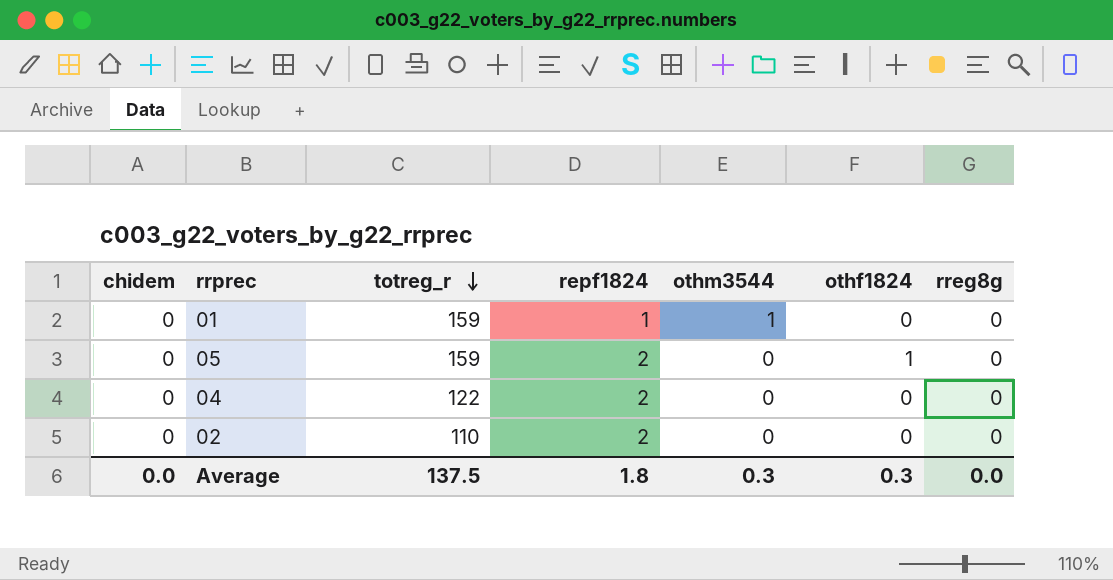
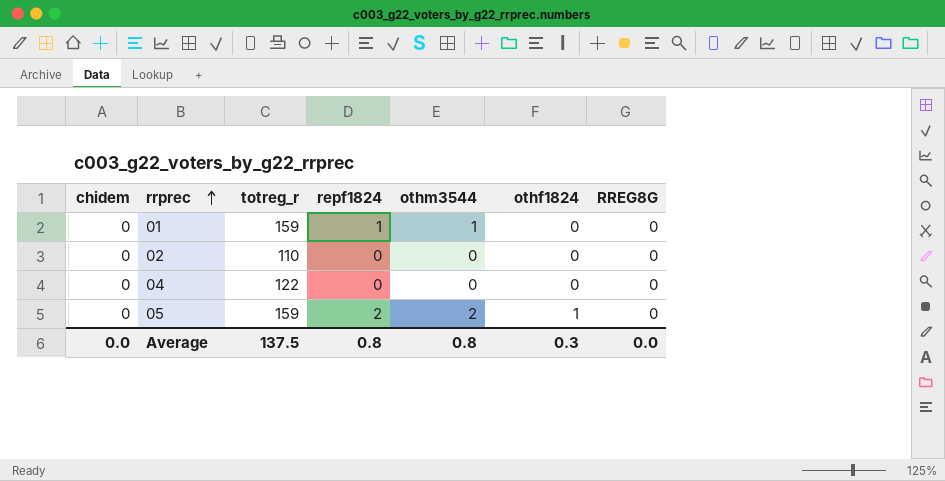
row order: totreg_r descending -> rrprec ascending
column name: rreg8g -> RREG8G
02 | repf1824: 2 -> 0
04 | repf1824: 2 -> 0
05 | othm3544: 0 -> 2
Average | repf1824: 1.8 -> 0.8
Average | othm3544: 0.3 -> 0.8

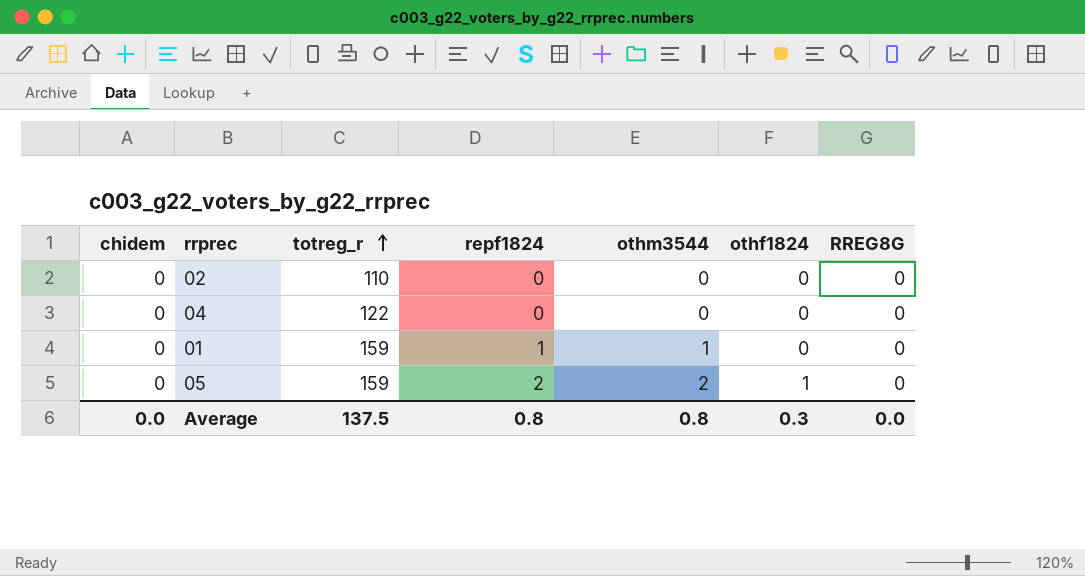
row order: rrprec ascending -> totreg_r ascending

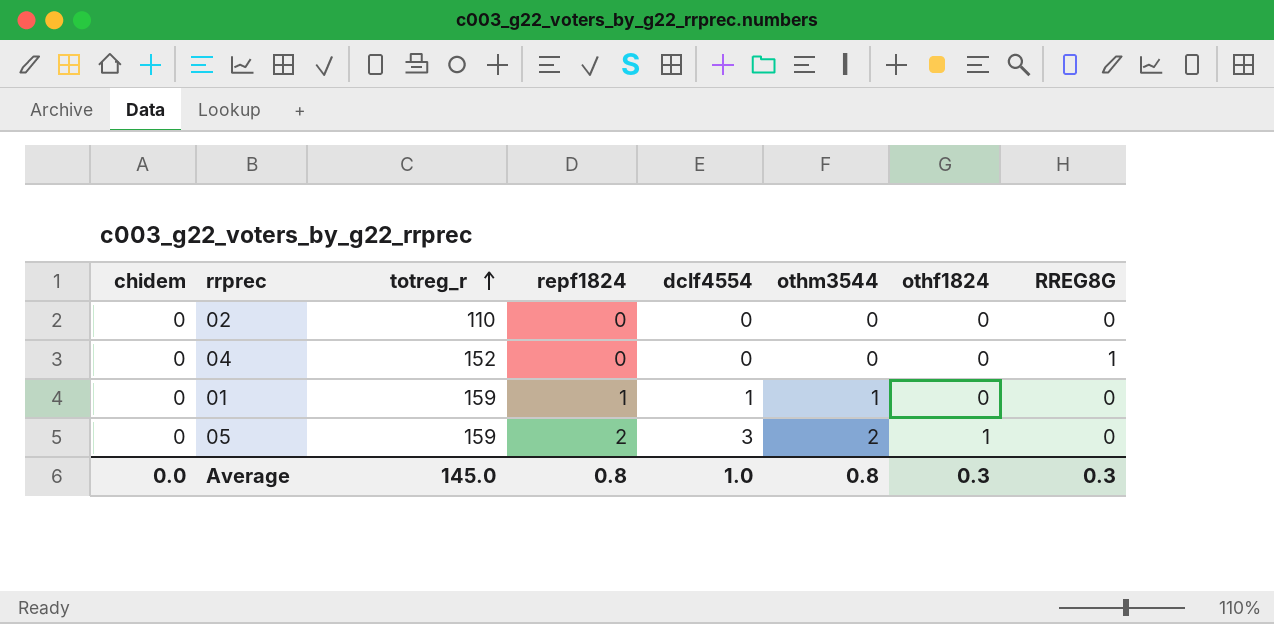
column dclf4554 | position: none -> 5
04 | totreg_r: 122 -> 152
04 | RREG8G: 0 -> 1
Average | totreg_r: 137.5 -> 145.0
Average | RREG8G: 0.0 -> 0.3

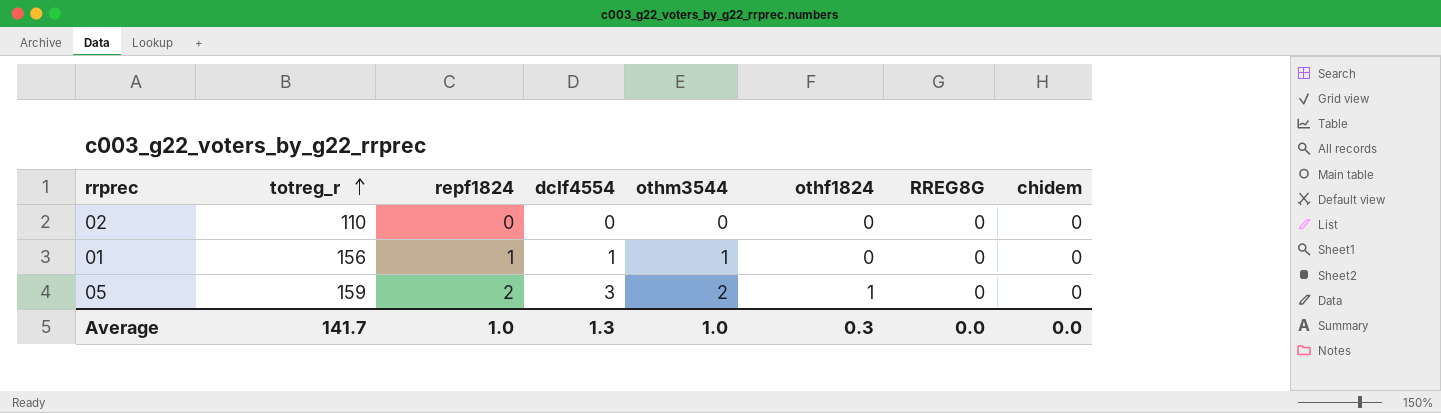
column chidem | position: 1 -> 8
row 04: 0 | 152 | 0 | 0 | 0 | 0 | 1 -> none
01 | totreg_r: 159 -> 156
Average | totreg_r: 145.0 -> 141.7
Average | repf1824: 0.8 -> 1.0
Average | dclf4554: 1.0 -> 1.3
Average | othm3544: 0.8 -> 1.0
Average | RREG8G: 0.3 -> 0.0

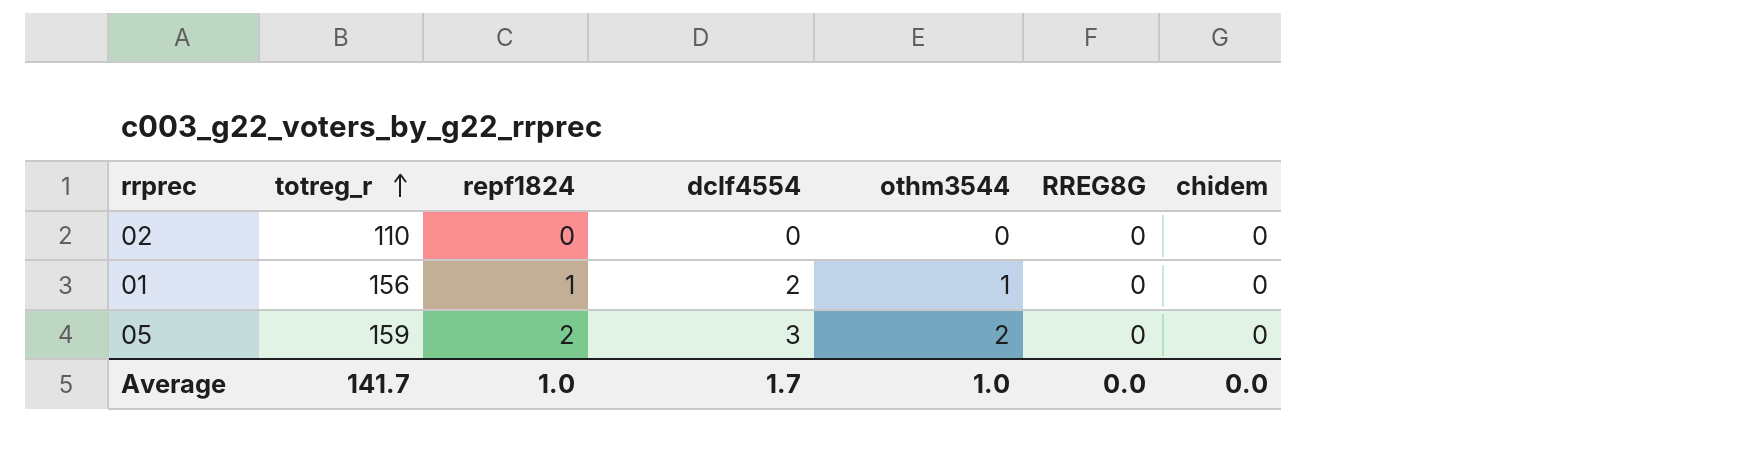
column othf1824 | position: 6 -> none
01 | dclf4554: 1 -> 2
Average | dclf4554: 1.3 -> 1.7

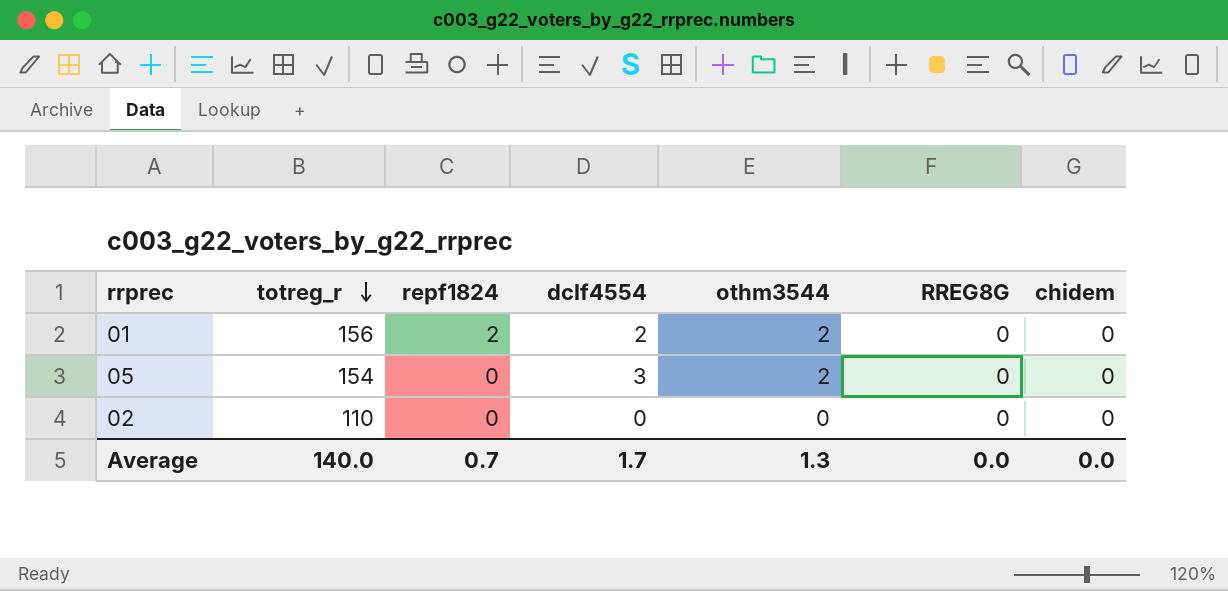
row order: totreg_r ascending -> totreg_r descending
01 | repf1824: 1 -> 2
01 | othm3544: 1 -> 2
05 | totreg_r: 159 -> 154
05 | repf1824: 2 -> 0
Average | totreg_r: 141.7 -> 140.0
Average | repf1824: 1.0 -> 0.7
Average | othm3544: 1.0 -> 1.3

